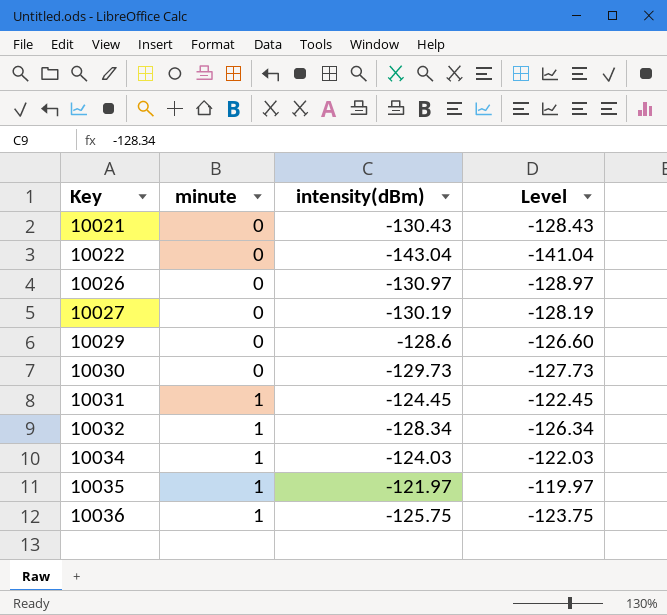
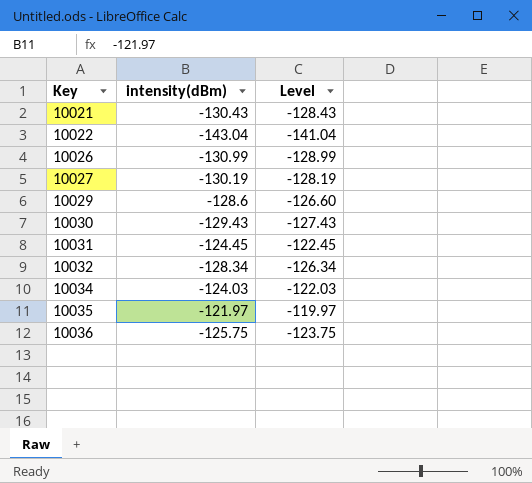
column minute | position: 2 -> none
10026 | intensity(dBm): -130.97 -> -130.99
10026 | Level: -128.97 -> -128.99
10030 | intensity(dBm): -129.73 -> -129.43
10030 | Level: -127.73 -> -127.43

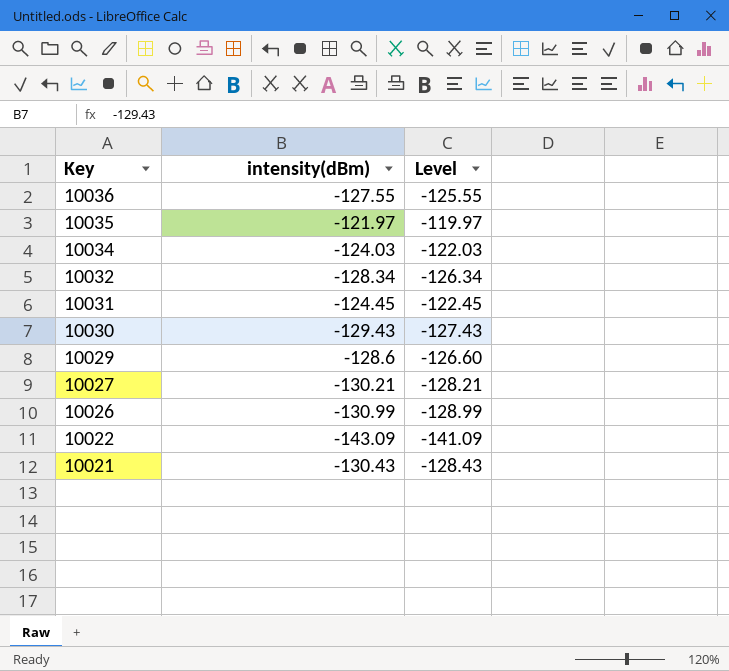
row order: Key ascending -> Key descending
10036 | intensity(dBm): -125.75 -> -127.55
10036 | Level: -123.75 -> -125.55
10027 | intensity(dBm): -130.19 -> -130.21
10027 | Level: -128.19 -> -128.21
10022 | intensity(dBm): -143.04 -> -143.09
10022 | Level: -141.04 -> -141.09

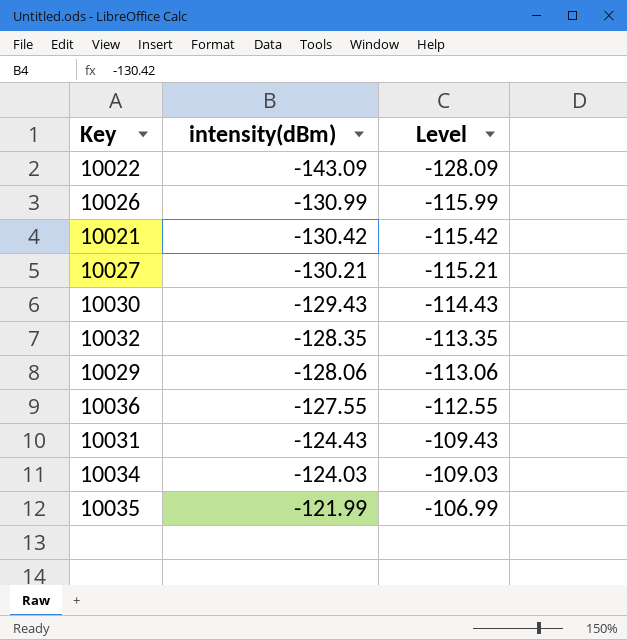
row order: Key descending -> intensity(dBm) ascending
column Level | formula: [intensity(dBm)] + 2 -> [intensity(dBm)] + 15
10021 | intensity(dBm): -130.43 -> -130.42
10032 | intensity(dBm): -128.34 -> -128.35
10029 | intensity(dBm): -128.6 -> -128.06
10031 | intensity(dBm): -124.45 -> -124.43
10035 | intensity(dBm): -121.97 -> -121.99

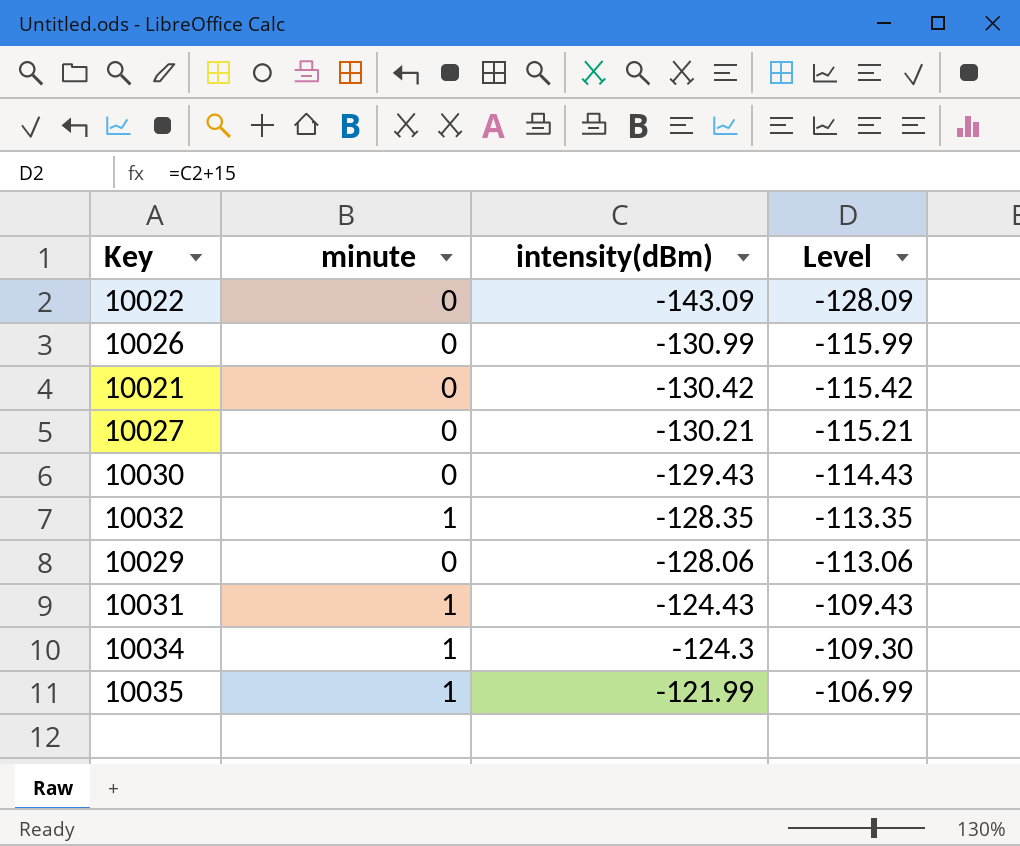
column minute | position: none -> 2
row 10036: -127.55 | -112.55 -> none
10034 | intensity(dBm): -124.03 -> -124.3
10034 | Level: -109.03 -> -109.30

